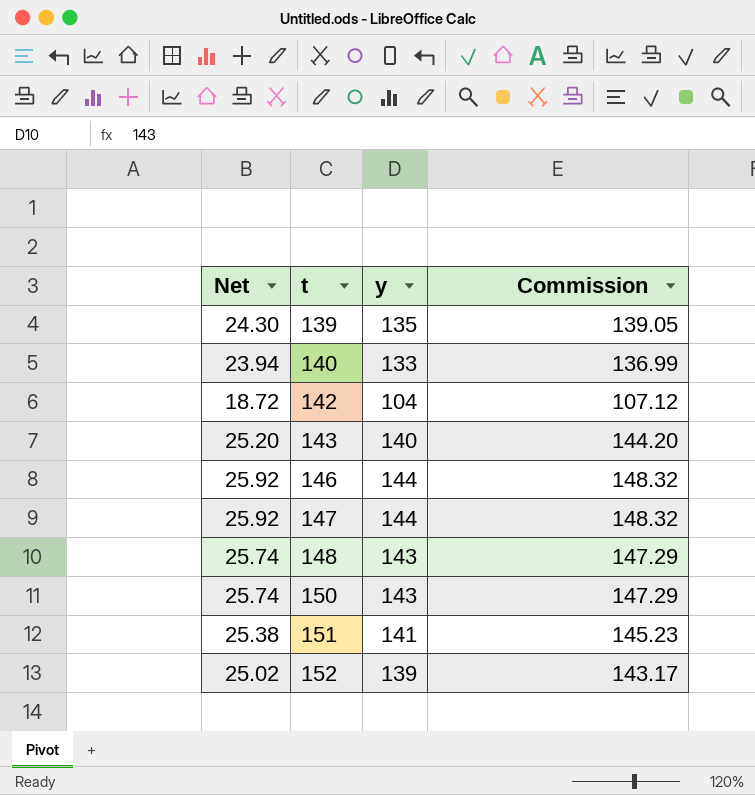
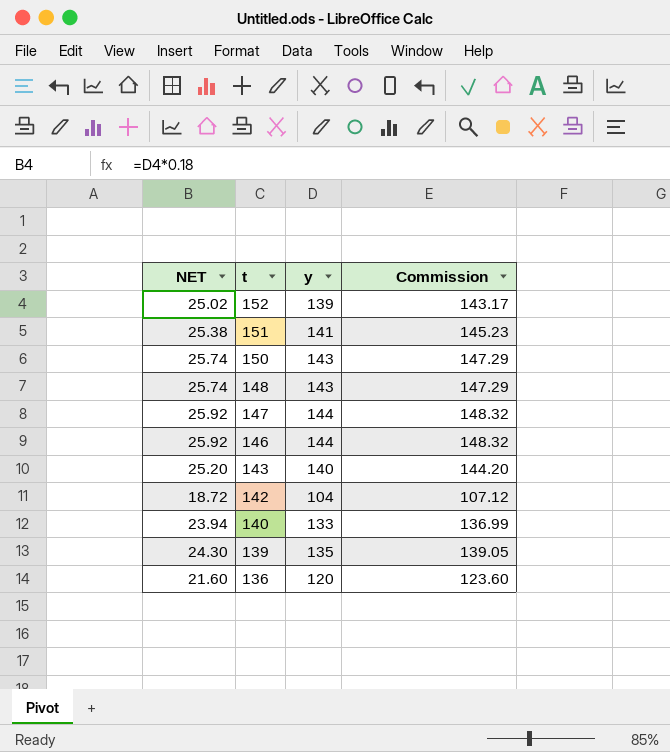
row order: t ascending -> t descending
column name: Net -> NET
row 136: none -> 21.60 | 120 | 123.60

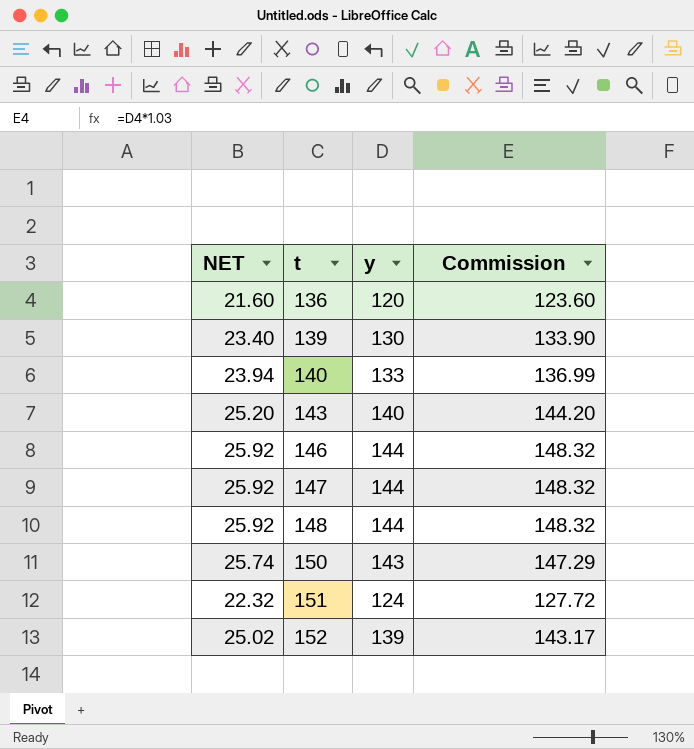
row order: t descending -> t ascending
row 142: 18.72 | 104 | 107.12 -> none
139 | NET: 24.30 -> 23.40
139 | y: 135 -> 130
139 | Commission: 139.05 -> 133.90
148 | NET: 25.74 -> 25.92
148 | y: 143 -> 144
148 | Commission: 147.29 -> 148.32
151 | NET: 25.38 -> 22.32
151 | y: 141 -> 124
151 | Commission: 145.23 -> 127.72

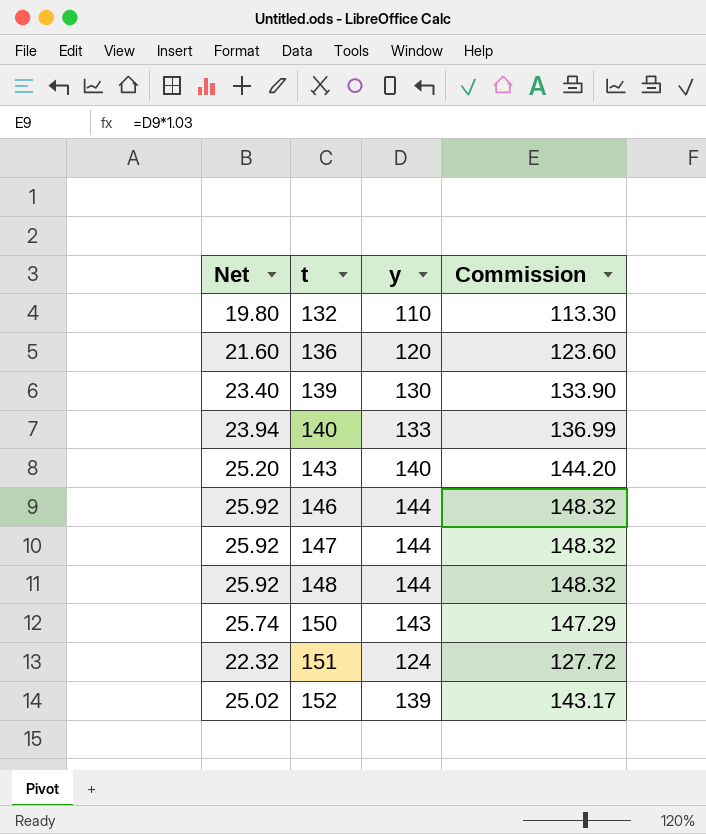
column name: NET -> Net
row 132: none -> 19.80 | 110 | 113.30

